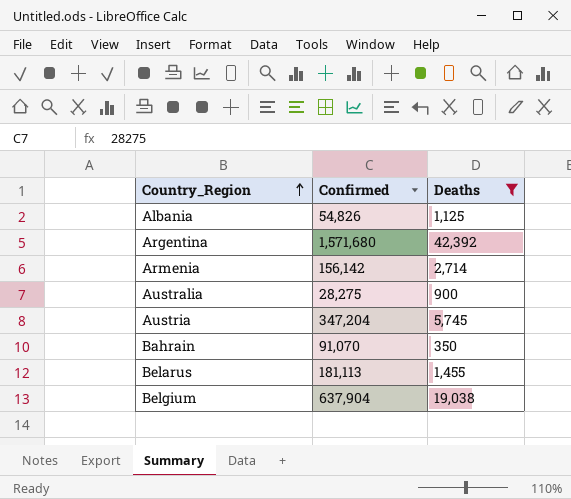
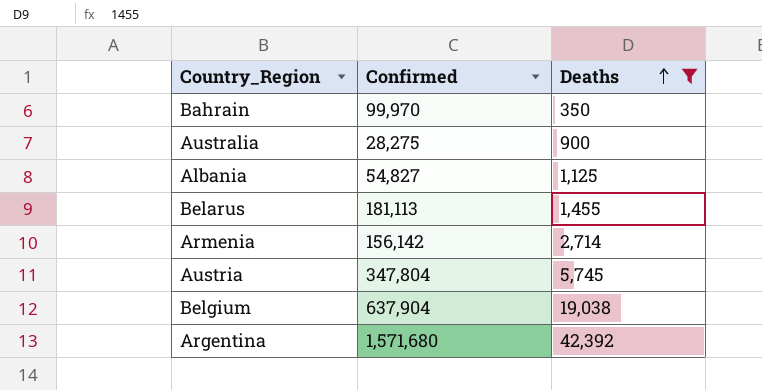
row order: Country_Region ascending -> Deaths ascending
Bahrain | Confirmed: 91,070 -> 99,970
Albania | Confirmed: 54,826 -> 54,827
Austria | Confirmed: 347,204 -> 347,804

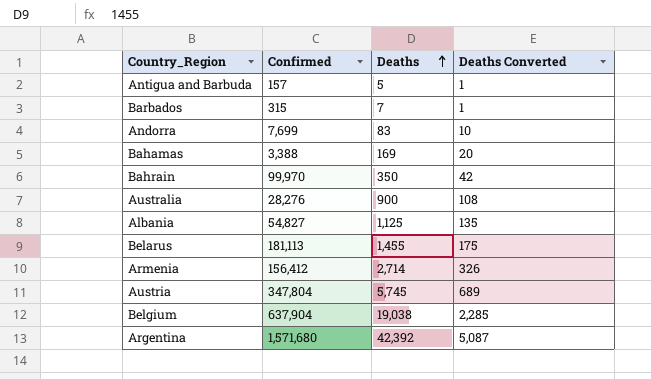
filter: Deaths >= 350 -> none
column Deaths Converted | formula: none -> [Deaths] * 0.12
Australia | Confirmed: 28,275 -> 28,276
Armenia | Confirmed: 156,142 -> 156,412

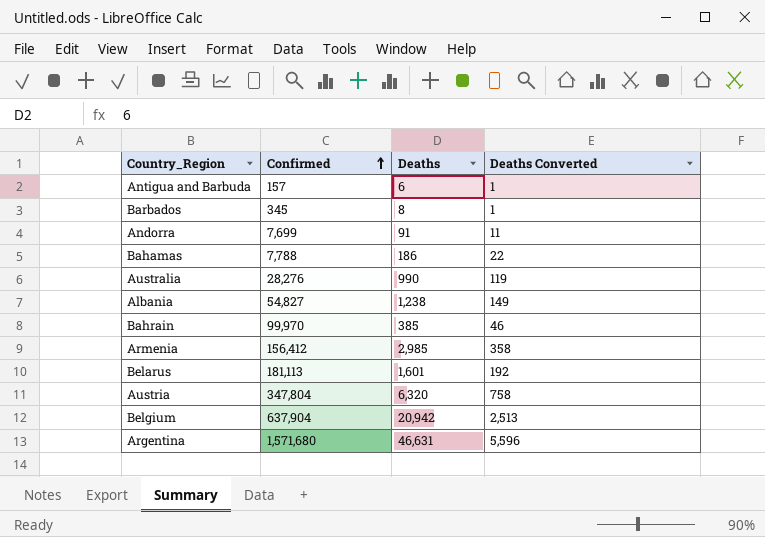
row order: Deaths ascending -> Confirmed ascending
Antigua and Barbuda | Deaths: 5 -> 6
Barbados | Confirmed: 315 -> 345
Barbados | Deaths: 7 -> 8
Andorra | Deaths: 83 -> 91
Andorra | Deaths Converted: 10 -> 11
Bahamas | Confirmed: 3,388 -> 7,788
Bahamas | Deaths: 169 -> 186
Bahamas | Deaths Converted: 20 -> 22
Australia | Deaths: 900 -> 990
Australia | Deaths Converted: 108 -> 119
Albania | Deaths: 1,125 -> 1,238
Albania | Deaths Converted: 135 -> 149
Bahrain | Deaths: 350 -> 385
Bahrain | Deaths Converted: 42 -> 46
Armenia | Deaths: 2,714 -> 2,985
Armenia | Deaths Converted: 326 -> 358
Belarus | Deaths: 1,455 -> 1,601
Belarus | Deaths Converted: 175 -> 192
Austria | Deaths: 5,745 -> 6,320
Austria | Deaths Converted: 689 -> 758
Belgium | Deaths: 19,038 -> 20,942
Belgium | Deaths Converted: 2,285 -> 2,513
Argentina | Deaths: 42,392 -> 46,631
Argentina | Deaths Converted: 5,087 -> 5,596

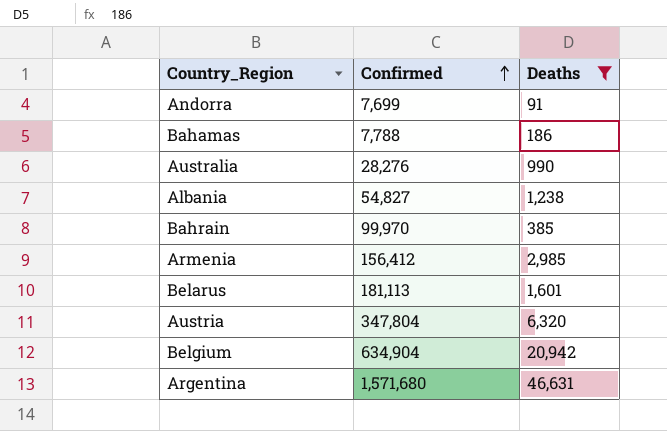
filter: none -> Deaths >= 91
column Deaths Converted | formula: [Deaths] * 0.12 -> none
Belgium | Confirmed: 637,904 -> 634,904

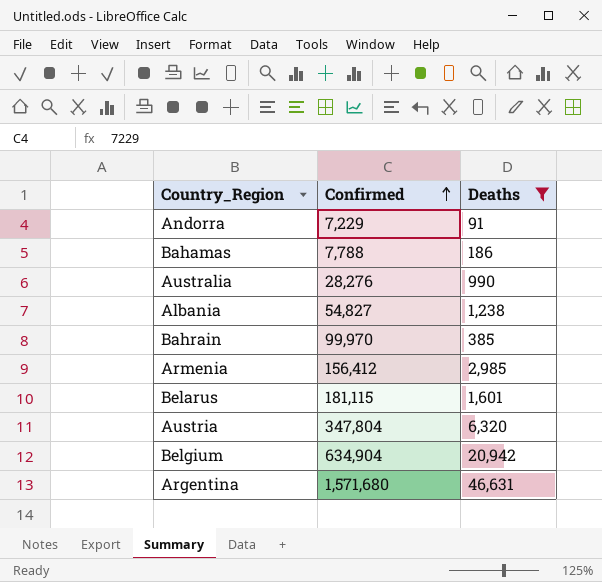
Andorra | Confirmed: 7,699 -> 7,229
Belarus | Confirmed: 181,113 -> 181,115

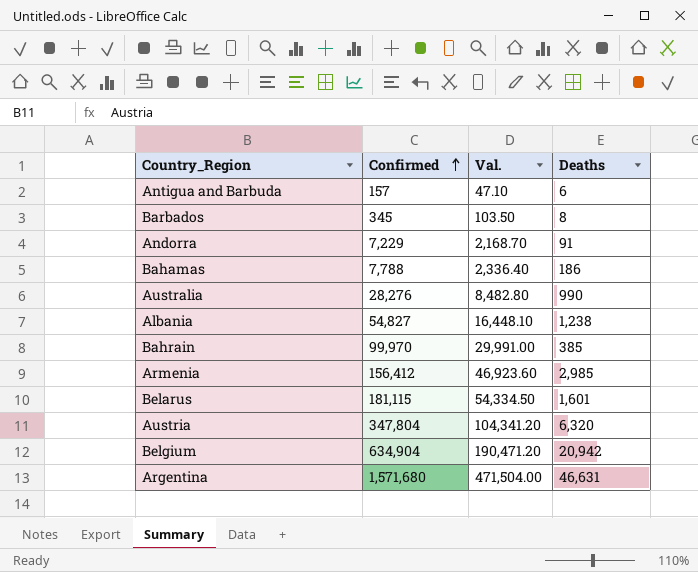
filter: Deaths >= 91 -> none
column Val. | formula: none -> [Confirmed] * 0.3

